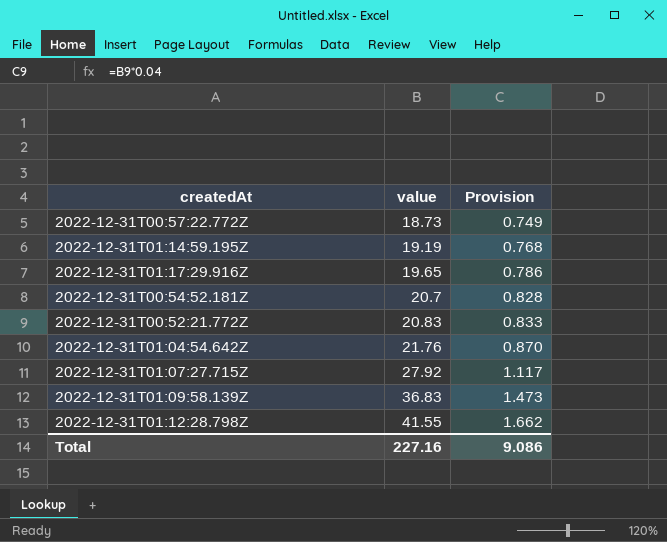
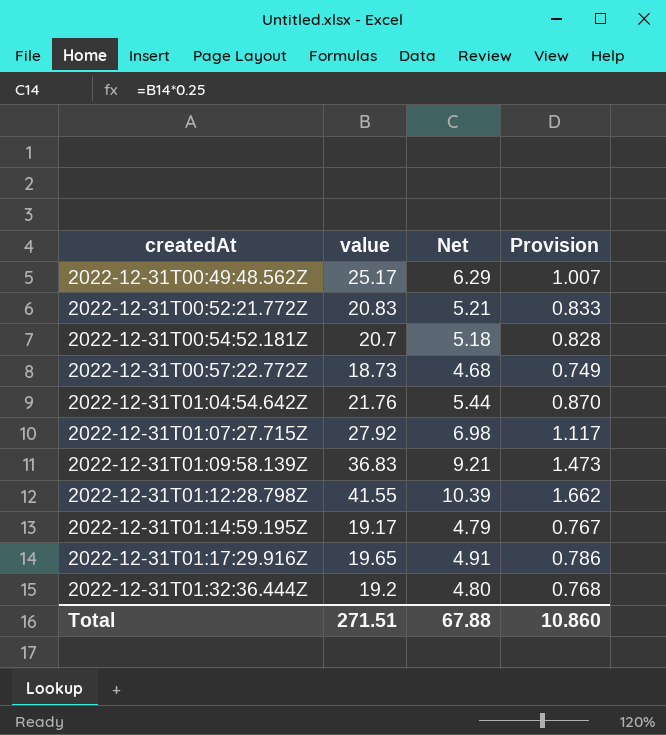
row order: value ascending -> createdAt ascending
column Net | formula: none -> [value] * 0.25
row 2022-12-31T00:49:48.562Z: none -> 25.17 | 6.29 | 1.007
2022-12-31T01:14:59.195Z | value: 19.19 -> 19.17
2022-12-31T01:14:59.195Z | Provision: 0.768 -> 0.767
row 2022-12-31T01:32:36.444Z: none -> 19.2 | 4.80 | 0.768
Total | value: 227.16 -> 271.51
Total | Provision: 9.086 -> 10.860

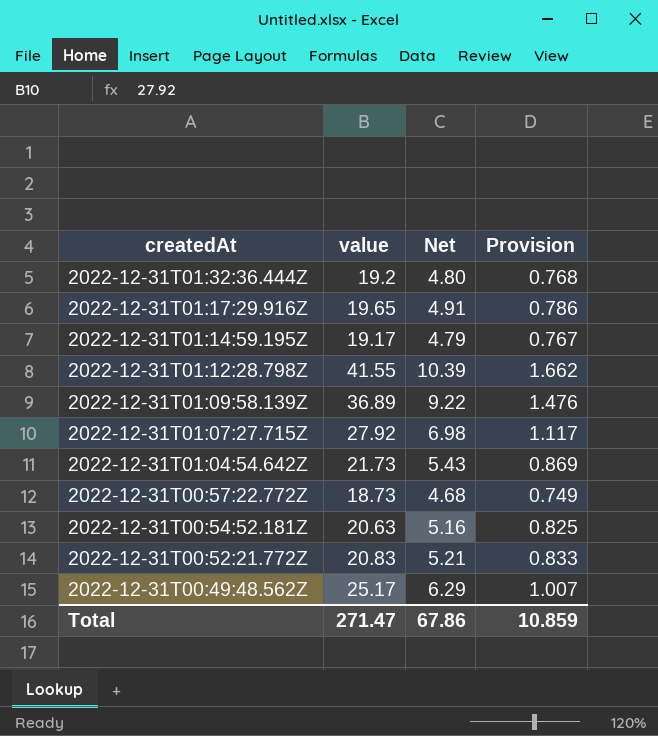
row order: createdAt ascending -> createdAt descending
2022-12-31T01:09:58.139Z | value: 36.83 -> 36.89
2022-12-31T01:09:58.139Z | Net: 9.21 -> 9.22
2022-12-31T01:09:58.139Z | Provision: 1.473 -> 1.476
2022-12-31T01:04:54.642Z | value: 21.76 -> 21.73
2022-12-31T01:04:54.642Z | Net: 5.44 -> 5.43
2022-12-31T01:04:54.642Z | Provision: 0.870 -> 0.869
2022-12-31T00:54:52.181Z | value: 20.7 -> 20.63
2022-12-31T00:54:52.181Z | Net: 5.18 -> 5.16
2022-12-31T00:54:52.181Z | Provision: 0.828 -> 0.825
Total | value: 271.51 -> 271.47
Total | Net: 67.88 -> 67.86
Total | Provision: 10.860 -> 10.859

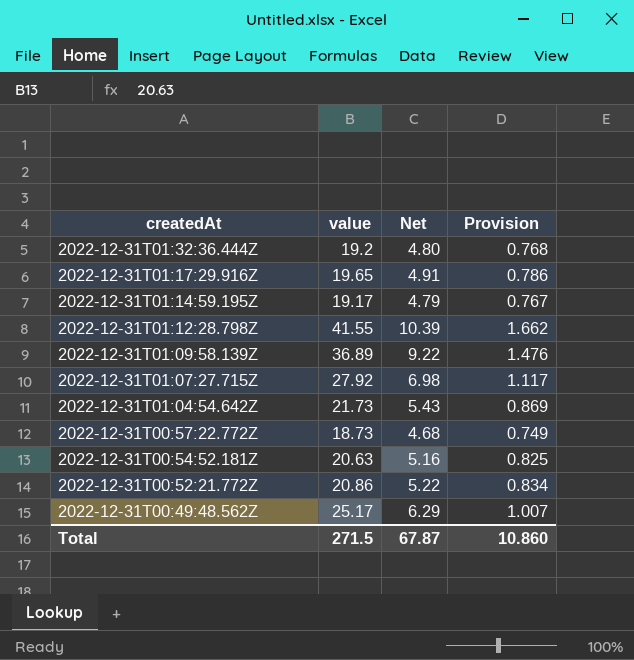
2022-12-31T00:52:21.772Z | value: 20.83 -> 20.86
2022-12-31T00:52:21.772Z | Net: 5.21 -> 5.22
2022-12-31T00:52:21.772Z | Provision: 0.833 -> 0.834
Total | value: 271.47 -> 271.5
Total | Net: 67.86 -> 67.87
Total | Provision: 10.859 -> 10.860

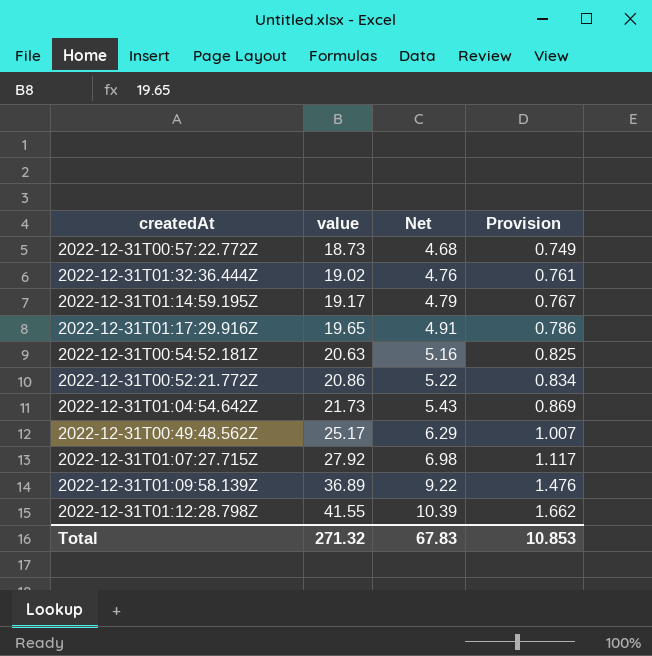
row order: createdAt descending -> value ascending
2022-12-31T01:32:36.444Z | value: 19.2 -> 19.02
2022-12-31T01:32:36.444Z | Net: 4.80 -> 4.76
2022-12-31T01:32:36.444Z | Provision: 0.768 -> 0.761
Total | value: 271.5 -> 271.32
Total | Net: 67.87 -> 67.83
Total | Provision: 10.860 -> 10.853

